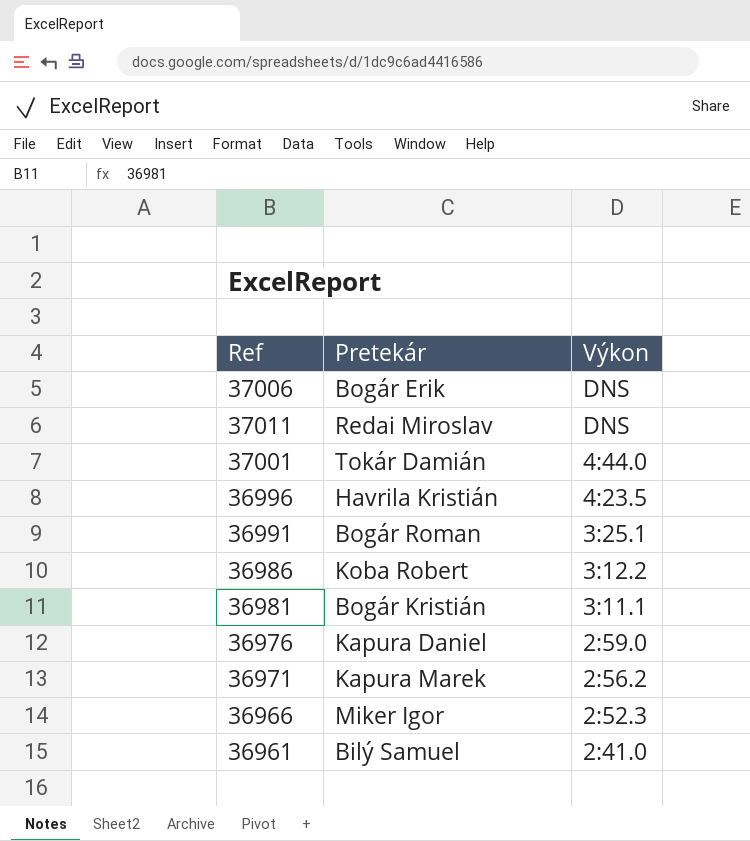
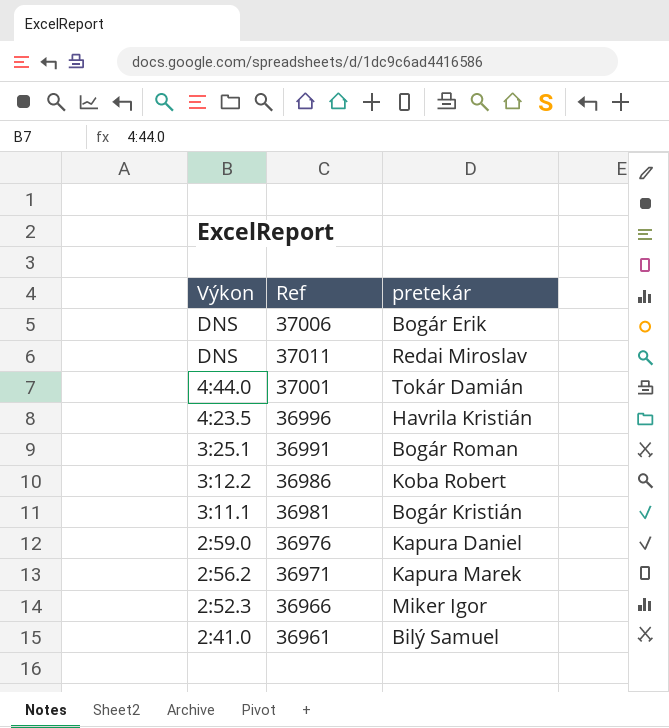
column Výkon | position: 3 -> 1
column name: Pretekár -> pretekár

